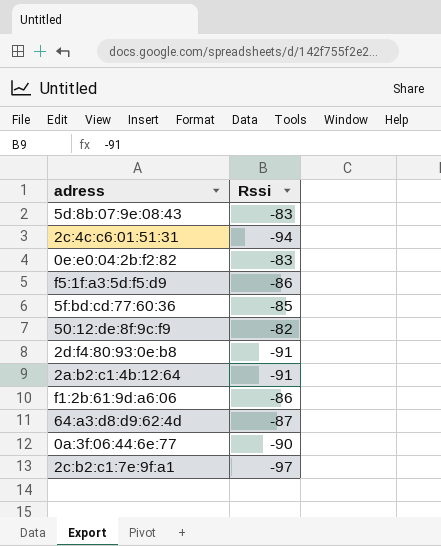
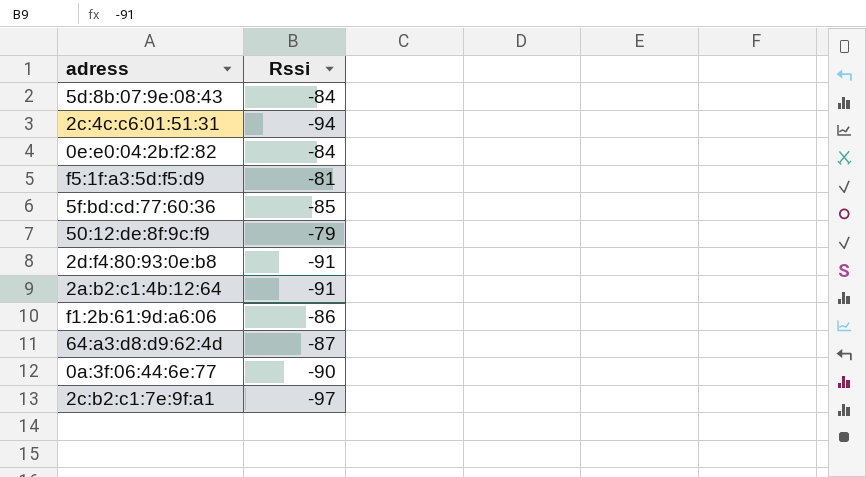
5d:8b:07:9e:08:43 | Rssi: -83 -> -84
0e:e0:04:2b:f2:82 | Rssi: -83 -> -84
f5:1f:a3:5d:f5:d9 | Rssi: -86 -> -81
50:12:de:8f:9c:f9 | Rssi: -82 -> -79

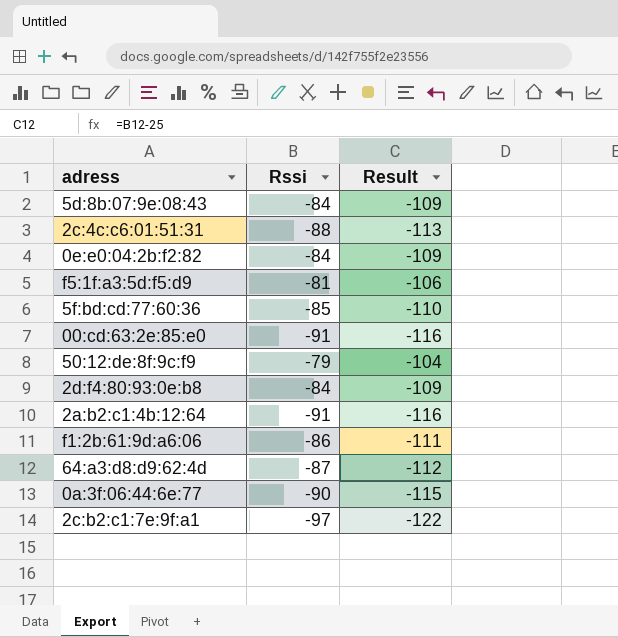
column Result | formula: none -> [Rssi] - 25
2c:4c:c6:01:51:31 | Rssi: -94 -> -88
row 00:cd:63:2e:85:e0: none -> -91 | -116
2d:f4:80:93:0e:b8 | Rssi: -91 -> -84

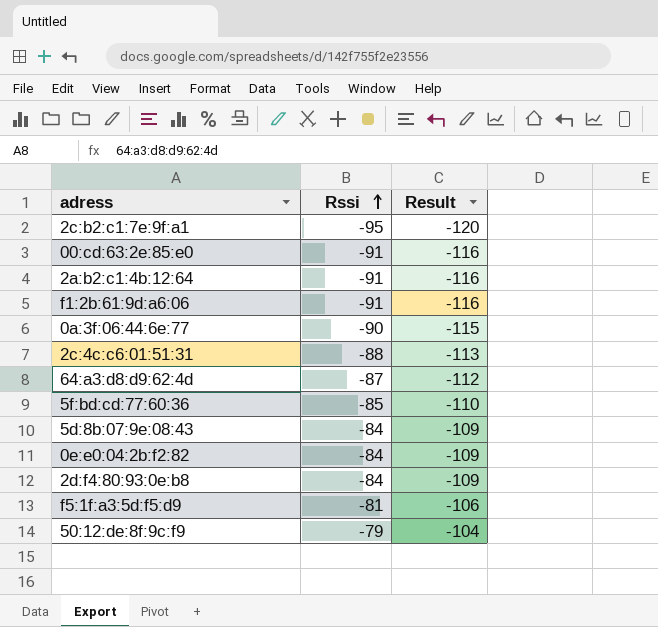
row order: none -> Rssi ascending
2c:b2:c1:7e:9f:a1 | Rssi: -97 -> -95
2c:b2:c1:7e:9f:a1 | Result: -122 -> -120
f1:2b:61:9d:a6:06 | Rssi: -86 -> -91
f1:2b:61:9d:a6:06 | Result: -111 -> -116

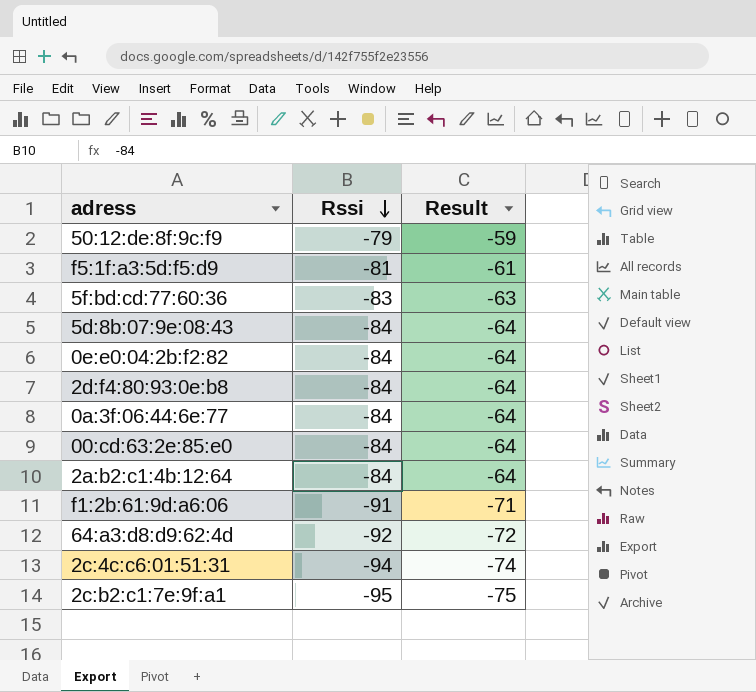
row order: Rssi ascending -> Rssi descending
column Result | formula: [Rssi] - 25 -> [Rssi] + 20
5f:bd:cd:77:60:36 | Rssi: -85 -> -83
0a:3f:06:44:6e:77 | Rssi: -90 -> -84
00:cd:63:2e:85:e0 | Rssi: -91 -> -84
2a:b2:c1:4b:12:64 | Rssi: -91 -> -84
64:a3:d8:d9:62:4d | Rssi: -87 -> -92
2c:4c:c6:01:51:31 | Rssi: -88 -> -94

